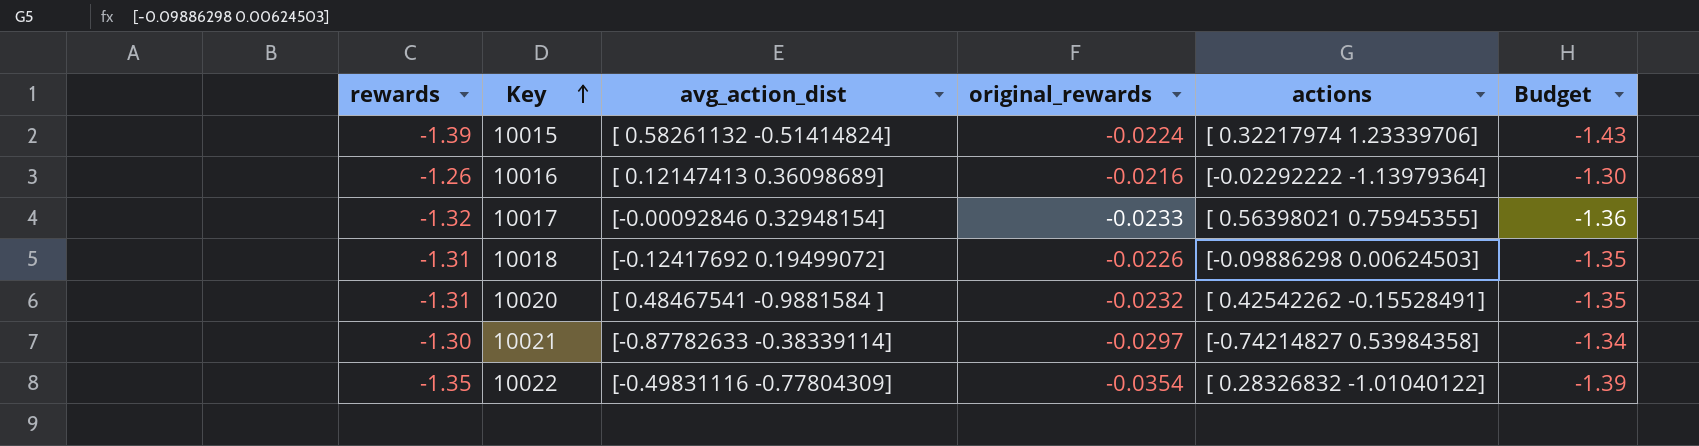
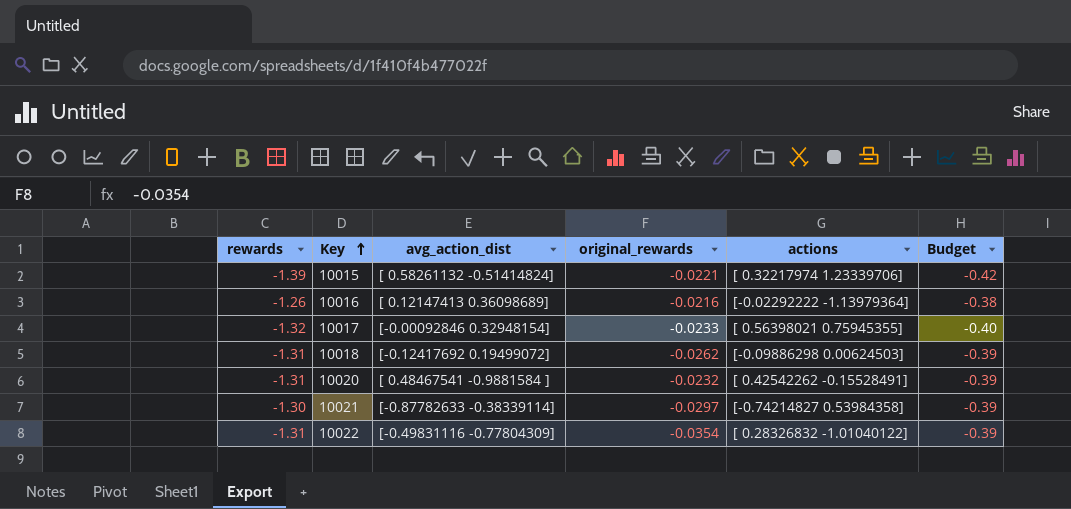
column Budget | formula: [rewards] * 1.03 -> [rewards] * 0.3
10015 | original_rewards: -0.0224 -> -0.0221
10018 | original_rewards: -0.0226 -> -0.0262
10022 | rewards: -1.35 -> -1.31

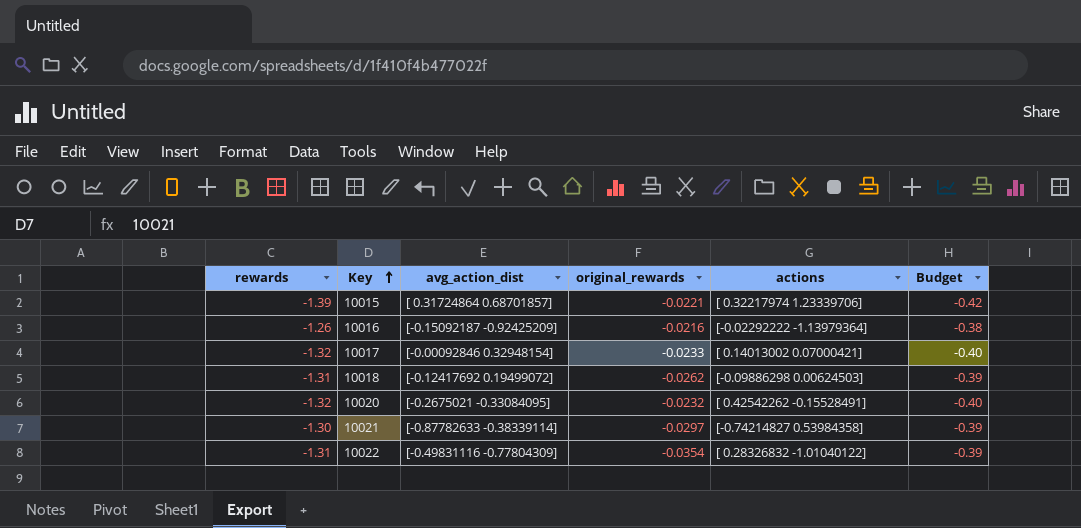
10015 | avg_action_dist: [ 0.58261132 -0.51414824] -> [ 0.31724864 0.68701857]
10016 | avg_action_dist: [ 0.12147413 0.36098689] -> [-0.15092187 -0.92425209]
10017 | actions: [ 0.56398021 0.75945355] -> [ 0.14013002 0.07000421]
10020 | rewards: -1.31 -> -1.32
10020 | avg_action_dist: [ 0.48467541 -0.9881584 ] -> [-0.2675021 -0.33084095]
10020 | Budget: -0.39 -> -0.40

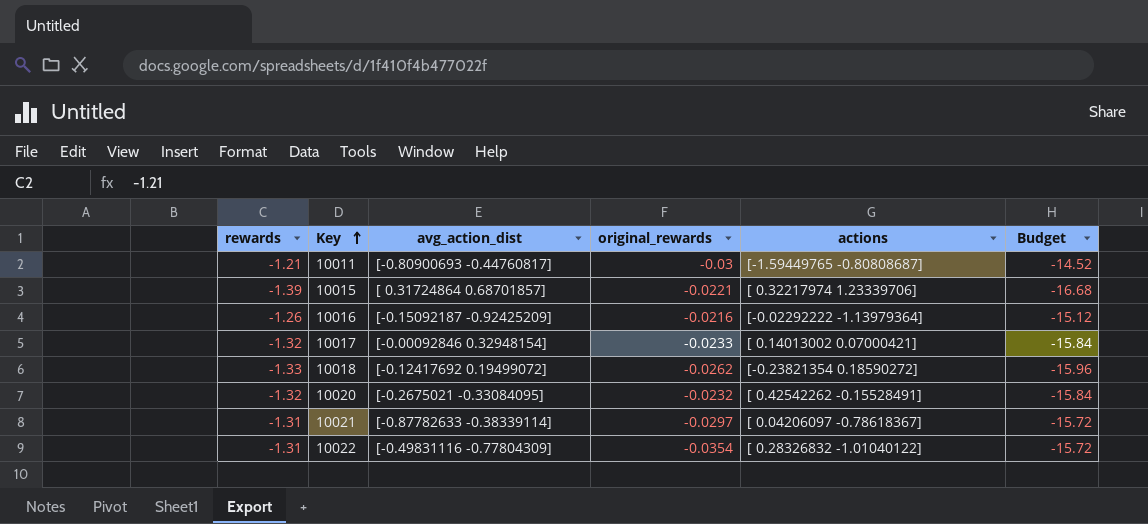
column Budget | formula: [rewards] * 0.3 -> [rewards] * 12
row 10011: none -> -1.21 | [-0.80900693 -0.44760817] | -0.03 | [-1.59449765 -0.80808687] | -14.52
10018 | rewards: -1.31 -> -1.33
10018 | actions: [-0.09886298 0.00624503] -> [-0.23821354 0.18590272]
10021 | rewards: -1.30 -> -1.31
10021 | actions: [-0.74214827 0.53984358] -> [ 0.04206097 -0.78618367]

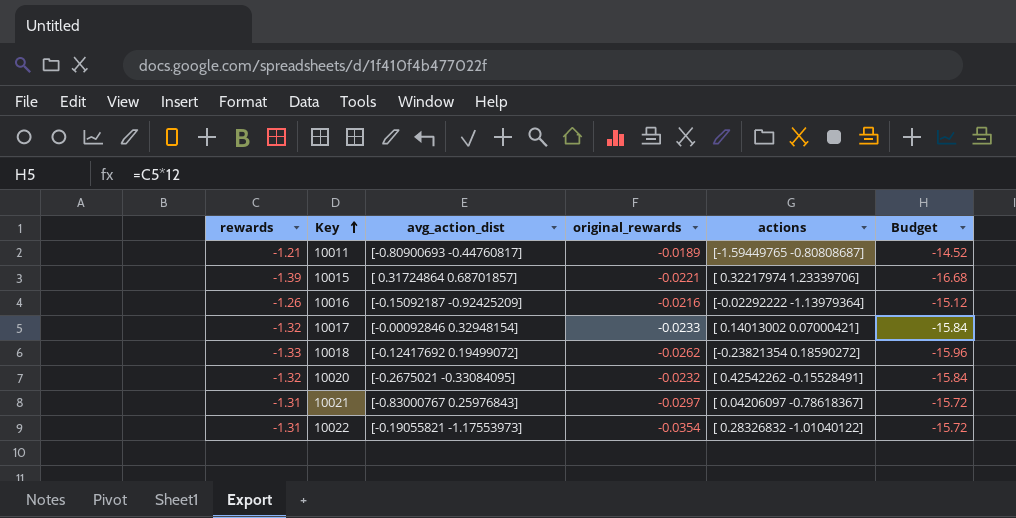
10011 | original_rewards: -0.03 -> -0.0189
10021 | avg_action_dist: [-0.87782633 -0.38339114] -> [-0.83000767 0.25976843]
10022 | avg_action_dist: [-0.49831116 -0.77804309] -> [-0.19055821 -1.17553973]

